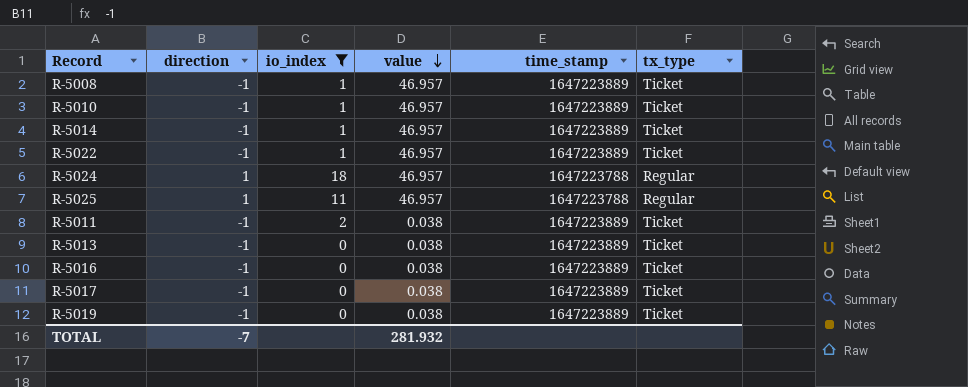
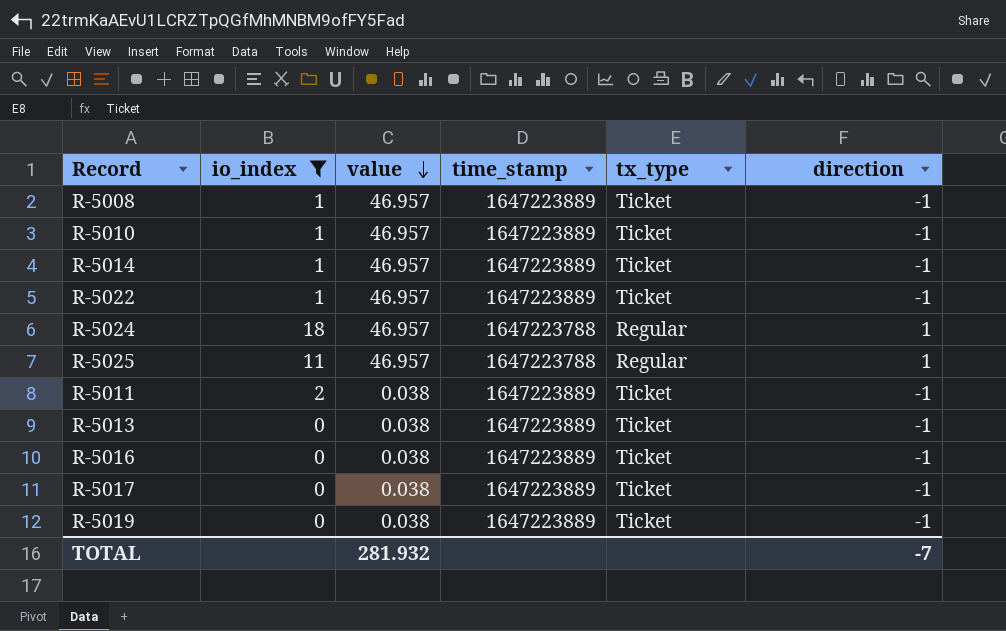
column direction | position: 2 -> 6

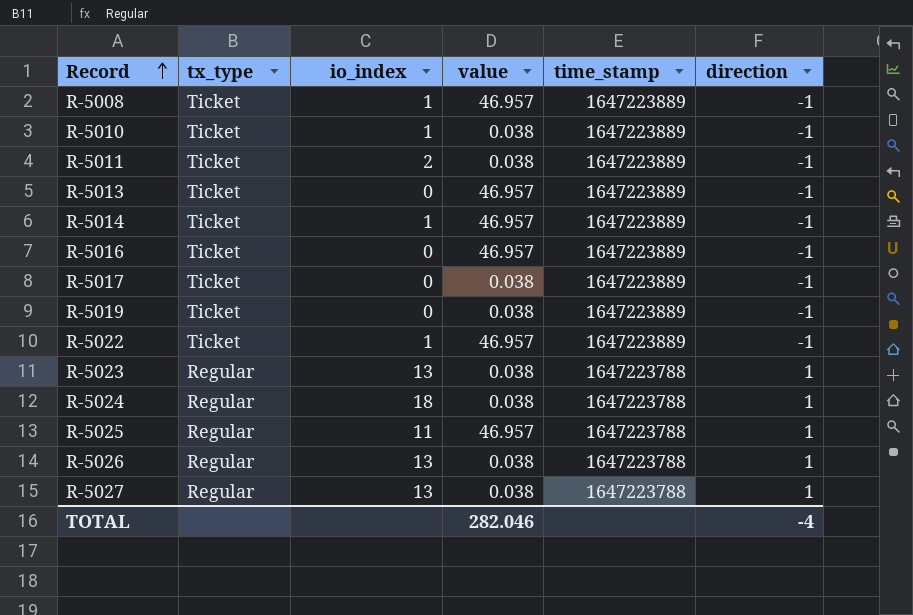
filter: io_index != 13 -> none
row order: value descending -> Record ascending
column tx_type | position: 5 -> 2
R-5010 | value: 46.957 -> 0.038
R-5013 | value: 0.038 -> 46.957
R-5016 | value: 0.038 -> 46.957
R-5024 | value: 46.957 -> 0.038
TOTAL | value: 281.932 -> 282.046
TOTAL | direction: -7 -> -4

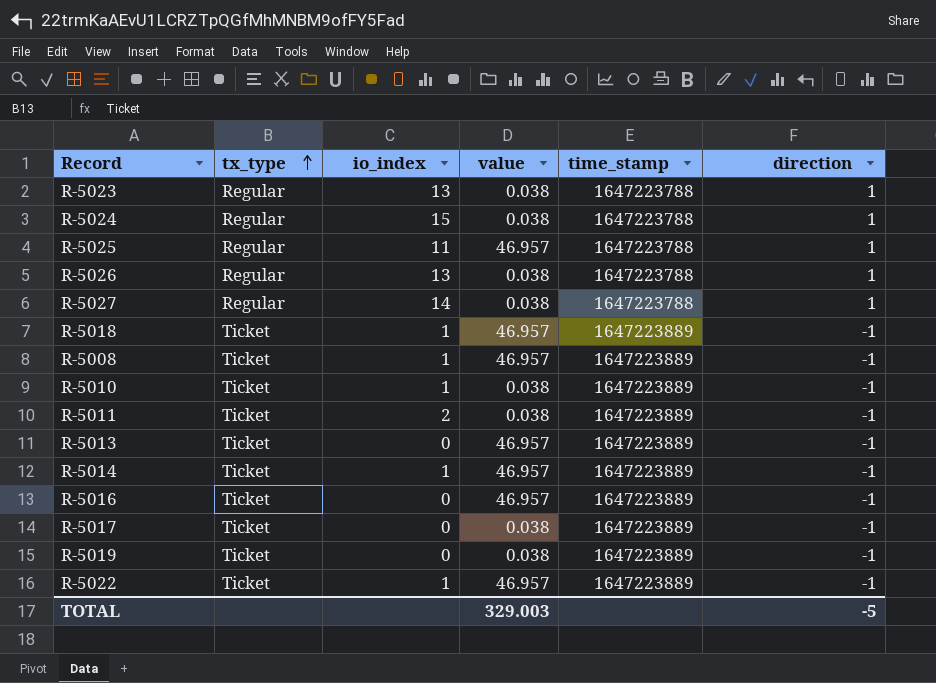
row order: Record ascending -> tx_type ascending
R-5024 | io_index: 18 -> 15
R-5027 | io_index: 13 -> 14
row R-5018: none -> Ticket | 1 | 46.957 | 1647223889 | -1
TOTAL | value: 282.046 -> 329.003
TOTAL | direction: -4 -> -5

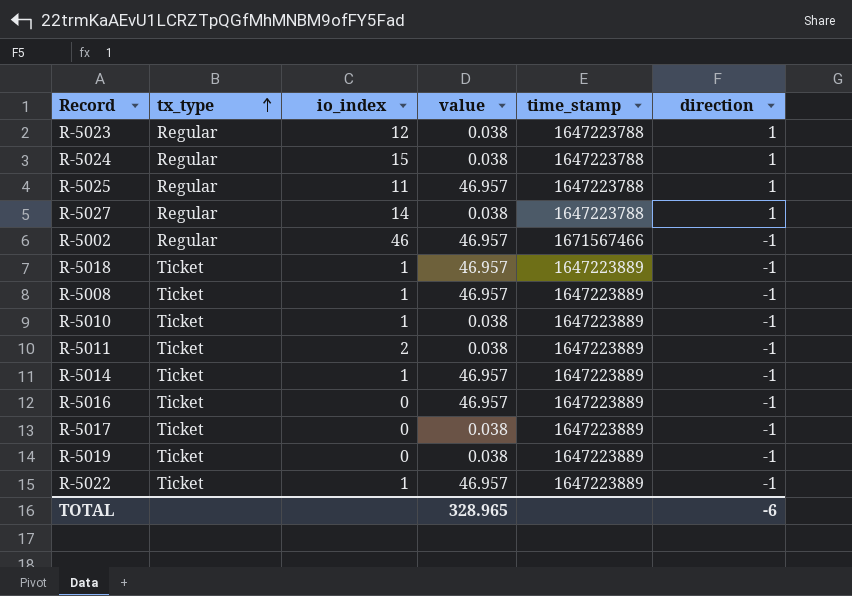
row R-5026: Regular | 13 | 0.038 | 1647223788 | 1 -> none
row R-5013: Ticket | 0 | 46.957 | 1647223889 | -1 -> none
R-5023 | io_index: 13 -> 12
row R-5002: none -> Regular | 46 | 46.957 | 1671567466 | -1
TOTAL | value: 329.003 -> 328.965
TOTAL | direction: -5 -> -6

